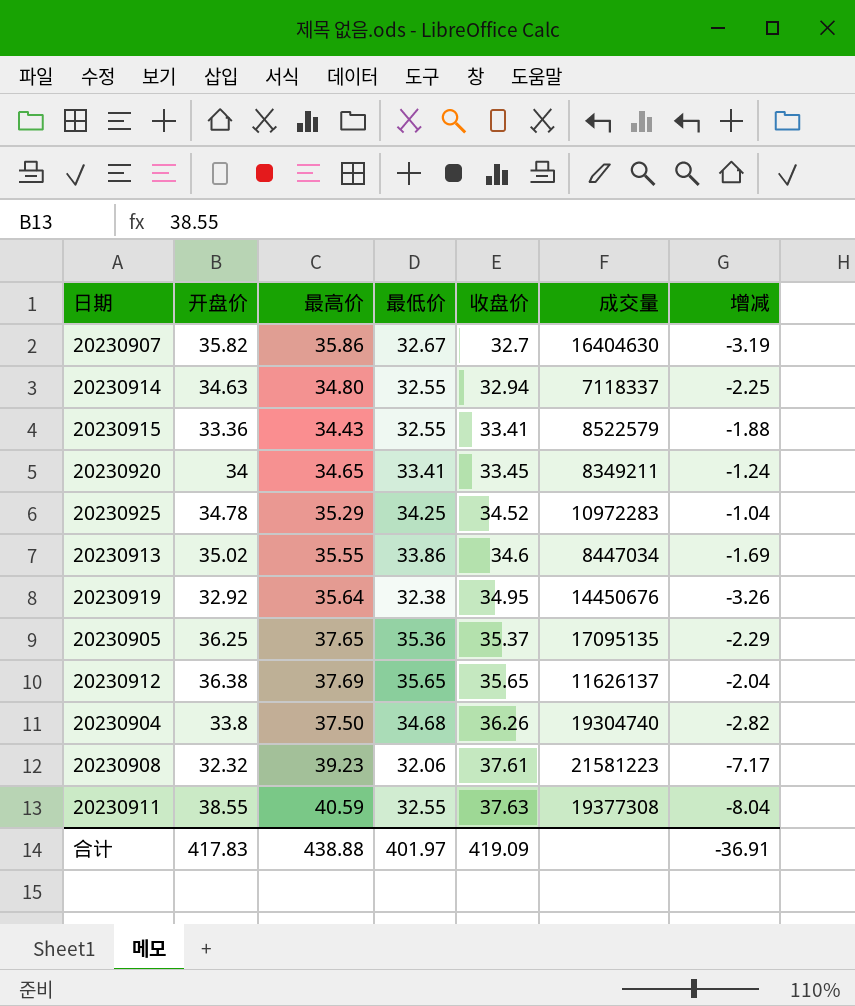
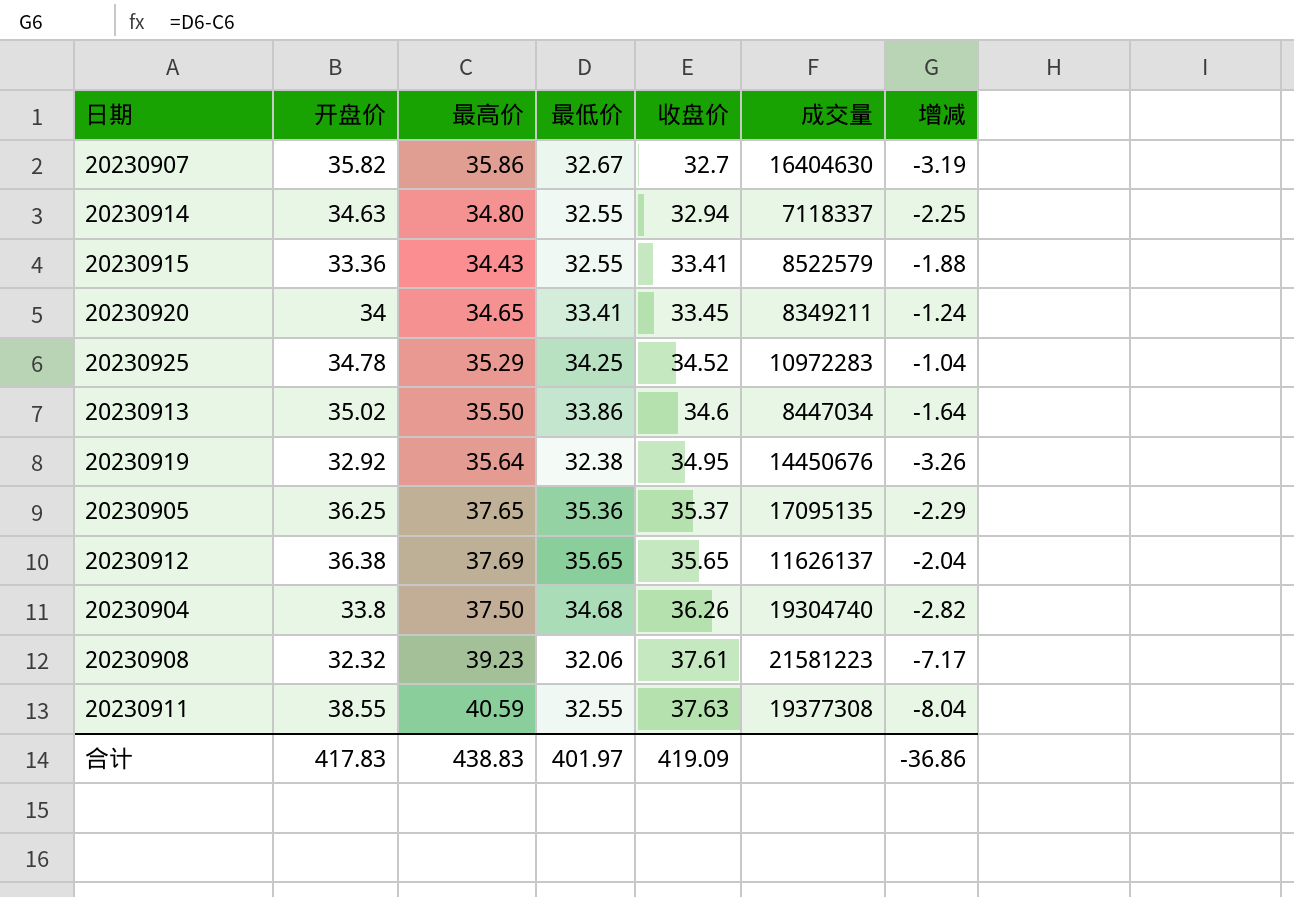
20230913 | 最高价: 35.55 -> 35.50
20230913 | 增减: -1.69 -> -1.64
合计 | 最高价: 438.88 -> 438.83
合计 | 增减: -36.91 -> -36.86

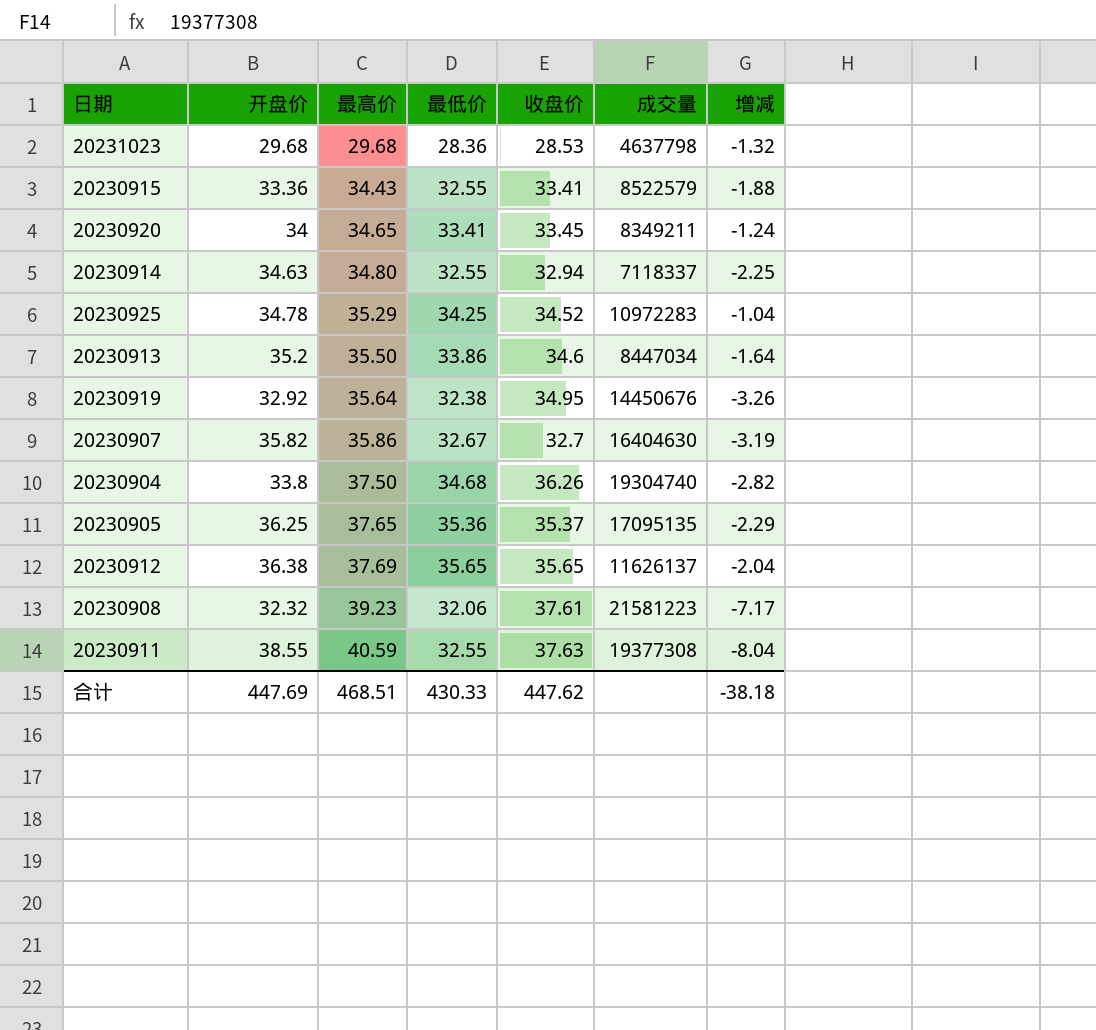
row order: 收盘价 ascending -> 最高价 ascending
row 20231023: none -> 29.68 | 29.68 | 28.36 | 28.53 | 4637798 | -1.32
20230913 | 开盘价: 35.02 -> 35.2
合计 | 开盘价: 417.83 -> 447.69
合计 | 最高价: 438.83 -> 468.51
合计 | 最低价: 401.97 -> 430.33
合计 | 收盘价: 419.09 -> 447.62
合计 | 增减: -36.86 -> -38.18

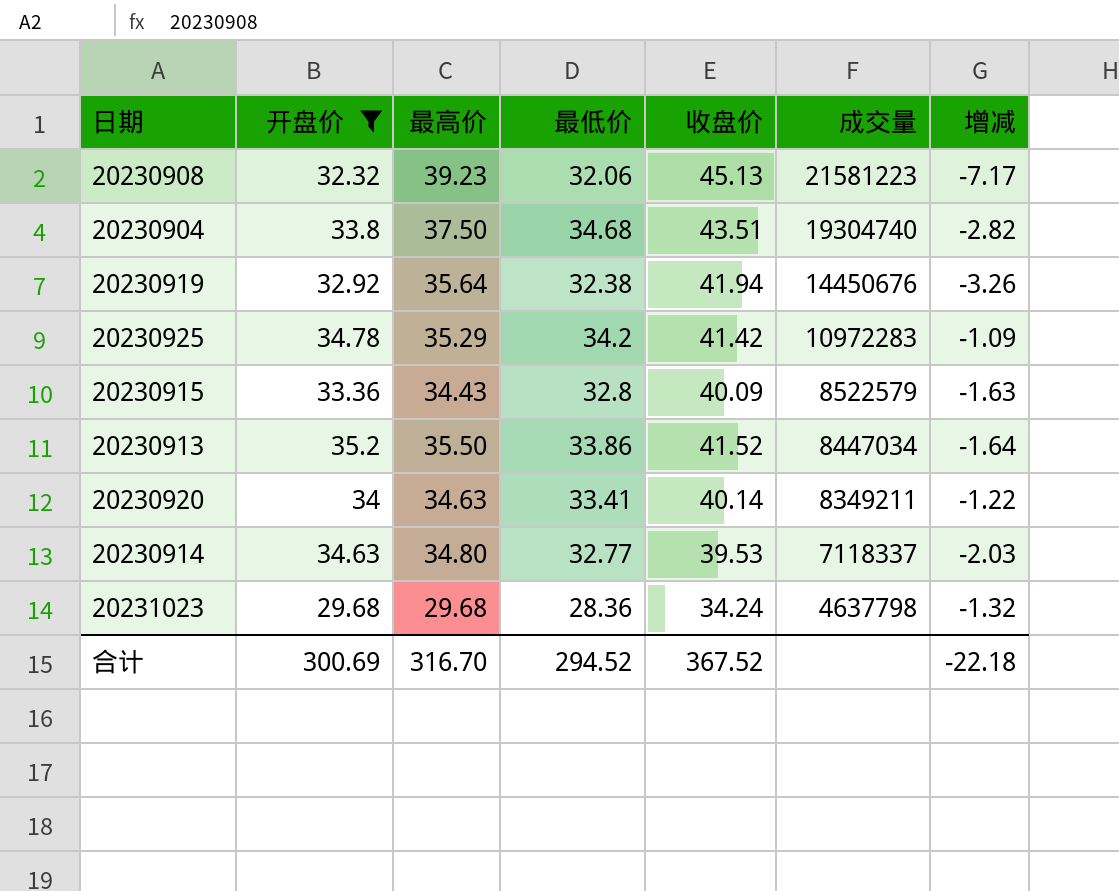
filter: none -> 开盘价 <= 35.2
row order: 最高价 ascending -> 成交量 descending
20230908 | 收盘价: 37.61 -> 45.13
20230904 | 收盘价: 36.26 -> 43.51
20230919 | 收盘价: 34.95 -> 41.94
20230925 | 最低价: 34.25 -> 34.2
20230925 | 收盘价: 34.52 -> 41.42
20230925 | 增减: -1.04 -> -1.09
20230915 | 最低价: 32.55 -> 32.8
20230915 | 收盘价: 33.41 -> 40.09
20230915 | 增减: -1.88 -> -1.63
20230913 | 收盘价: 34.6 -> 41.52
20230920 | 最高价: 34.65 -> 34.63
20230920 | 收盘价: 33.45 -> 40.14
20230920 | 增减: -1.24 -> -1.22
20230914 | 最低价: 32.55 -> 32.77
20230914 | 收盘价: 32.94 -> 39.53
20230914 | 增减: -2.25 -> -2.03
20231023 | 收盘价: 28.53 -> 34.24
合计 | 开盘价: 447.69 -> 300.69
合计 | 最高价: 468.51 -> 316.70
合计 | 最低价: 430.33 -> 294.52
合计 | 收盘价: 447.62 -> 367.52
合计 | 增减: -38.18 -> -22.18

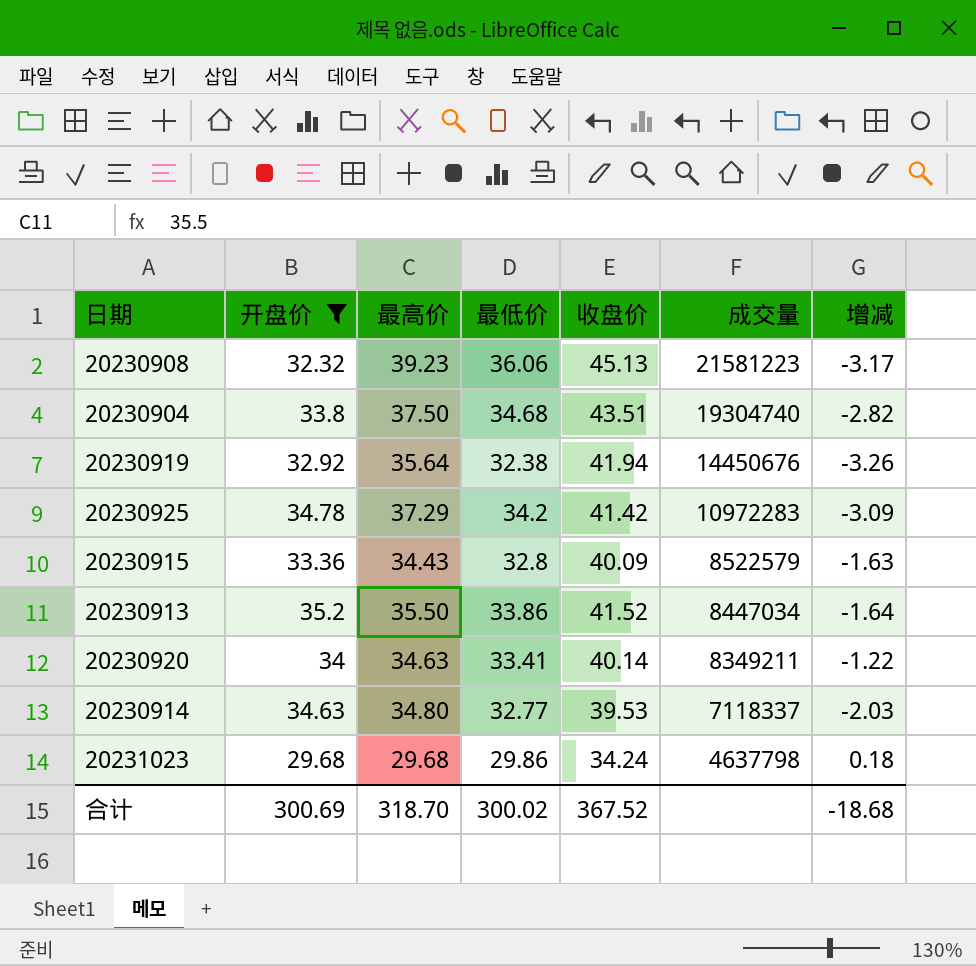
20230908 | 最低价: 32.06 -> 36.06
20230908 | 增减: -7.17 -> -3.17
20230925 | 最高价: 35.29 -> 37.29
20230925 | 增减: -1.09 -> -3.09
20231023 | 最低价: 28.36 -> 29.86
20231023 | 增减: -1.32 -> 0.18
合计 | 最高价: 316.70 -> 318.70
合计 | 最低价: 294.52 -> 300.02
合计 | 增减: -22.18 -> -18.68

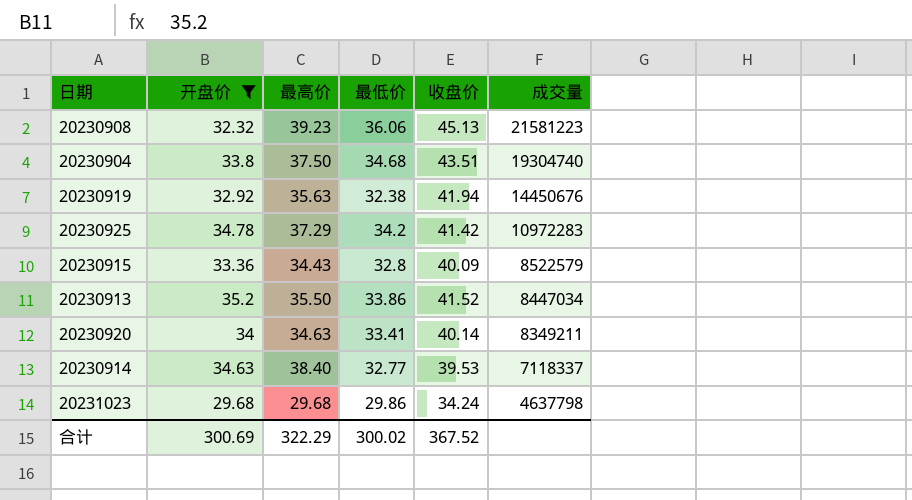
column 增减 | formula: [最低价] - [最高价] -> none
20230919 | 最高价: 35.64 -> 35.63
20230914 | 最高价: 34.80 -> 38.40
合计 | 最高价: 318.70 -> 322.29

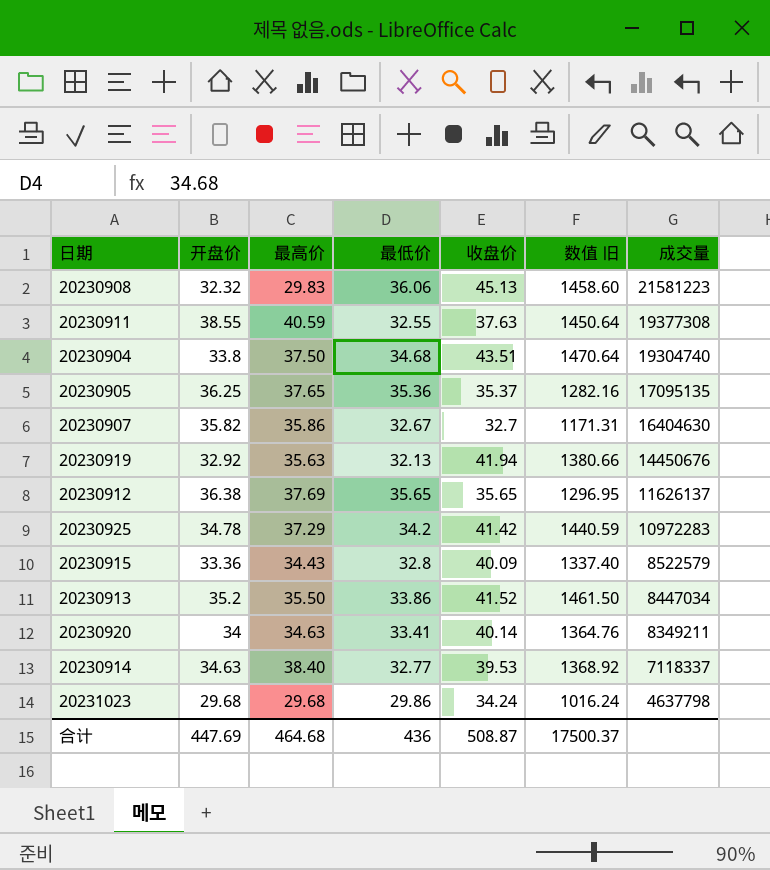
filter: 开盘价 <= 35.2 -> none
column 数值 旧 | formula: none -> [开盘价] * [收盘价]
20230908 | 最高价: 39.23 -> 29.83
20230919 | 最低价: 32.38 -> 32.13
合计 | 开盘价: 300.69 -> 447.69
合计 | 最高价: 322.29 -> 464.68
合计 | 最低价: 300.02 -> 436
合计 | 收盘价: 367.52 -> 508.87

